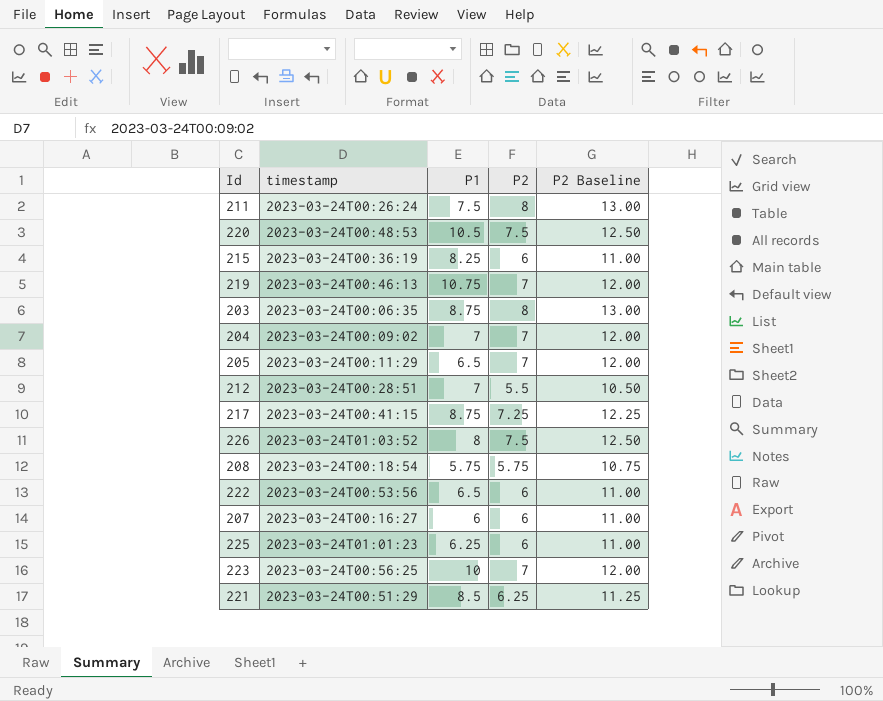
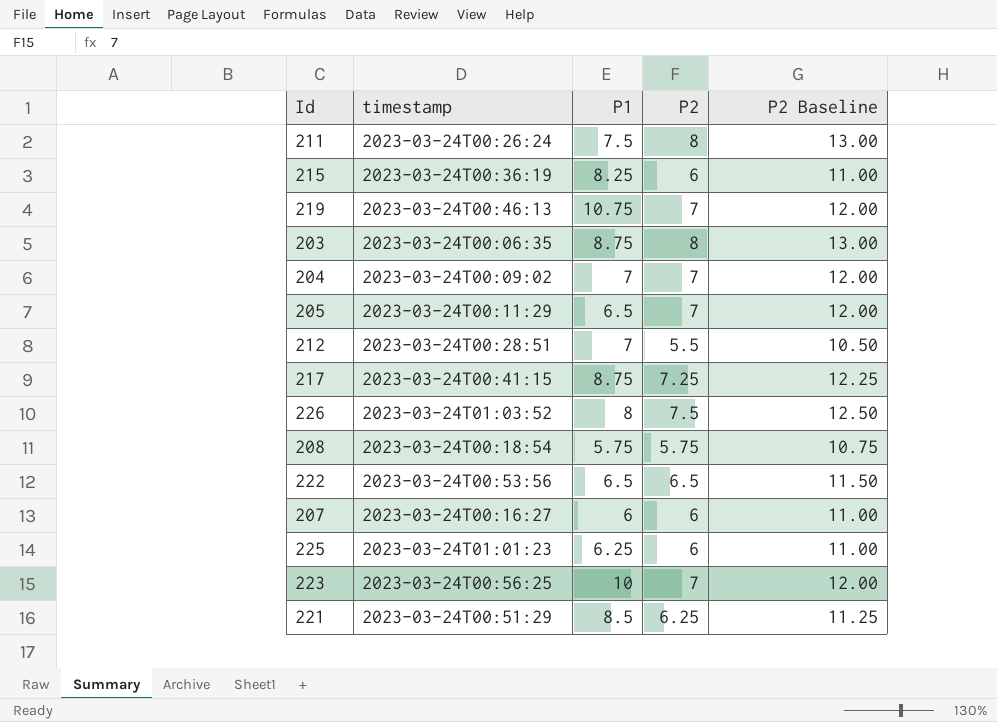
row 220: 2023-03-24T00:48:53 | 10.5 | 7.5 | 12.50 -> none
222 | P2: 6 -> 6.5
222 | P2 Baseline: 11.00 -> 11.50

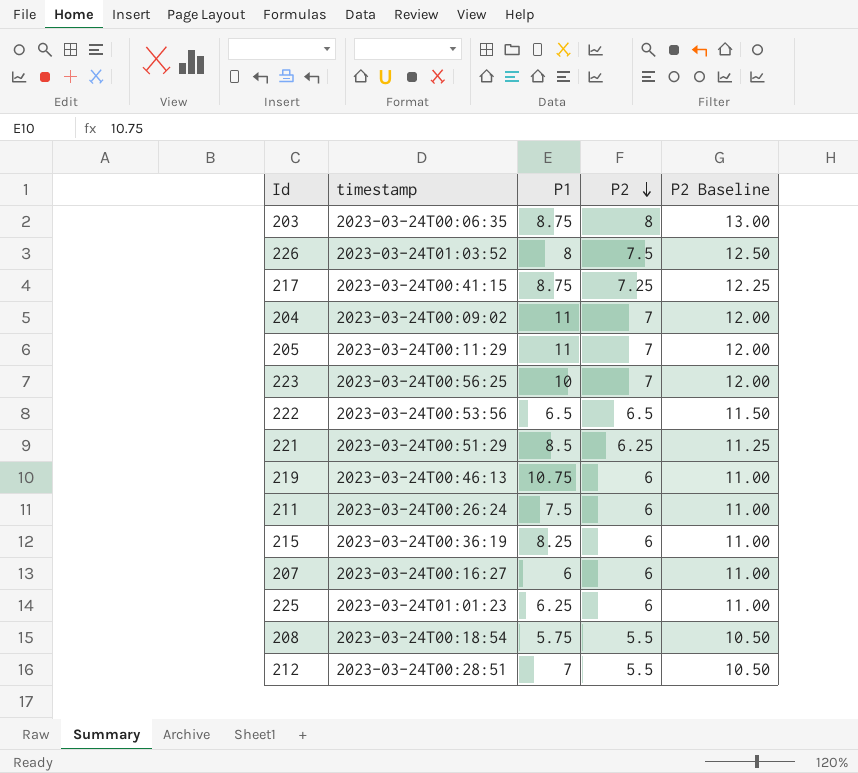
row order: none -> P2 descending
204 | P1: 7 -> 11
205 | P1: 6.5 -> 11
219 | P2: 7 -> 6
219 | P2 Baseline: 12.00 -> 11.00
211 | P2: 8 -> 6
211 | P2 Baseline: 13.00 -> 11.00
208 | P2: 5.75 -> 5.5
208 | P2 Baseline: 10.75 -> 10.50

